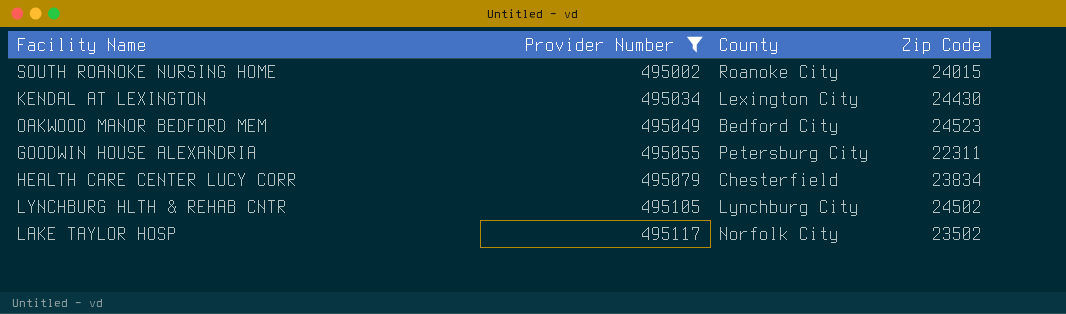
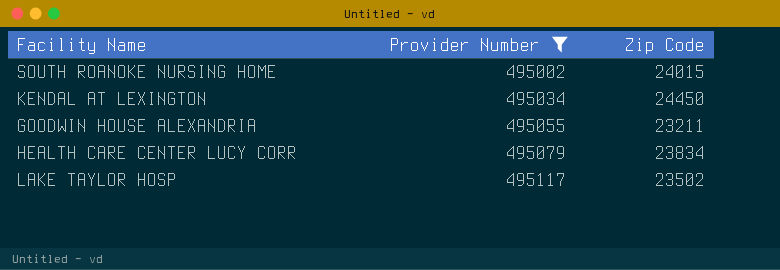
column County | position: 3 -> none
row OAKWOOD MANOR BEDFORD MEM: 495049 | Bedford City | 24523 -> none
row LYNCHBURG HLTH & REHAB CNTR: 495105 | Lynchburg City | 24502 -> none
KENDAL AT LEXINGTON | Zip Code: 24430 -> 24450
GOODWIN HOUSE ALEXANDRIA | Zip Code: 22311 -> 23211

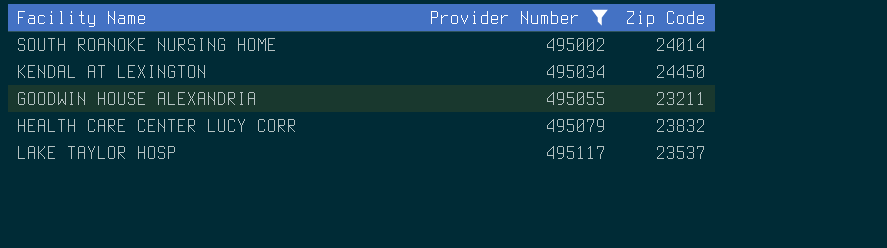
SOUTH ROANOKE NURSING HOME | Zip Code: 24015 -> 24014
HEALTH CARE CENTER LUCY CORR | Zip Code: 23834 -> 23832
LAKE TAYLOR HOSP | Zip Code: 23502 -> 23537

